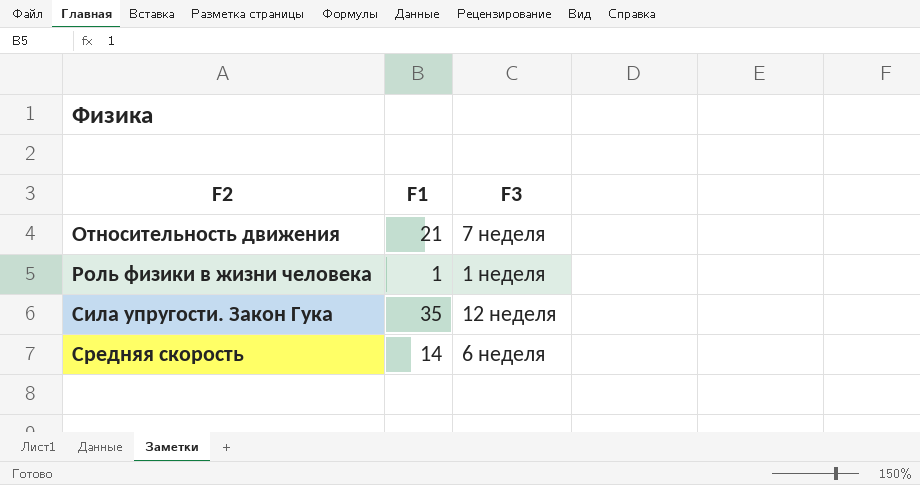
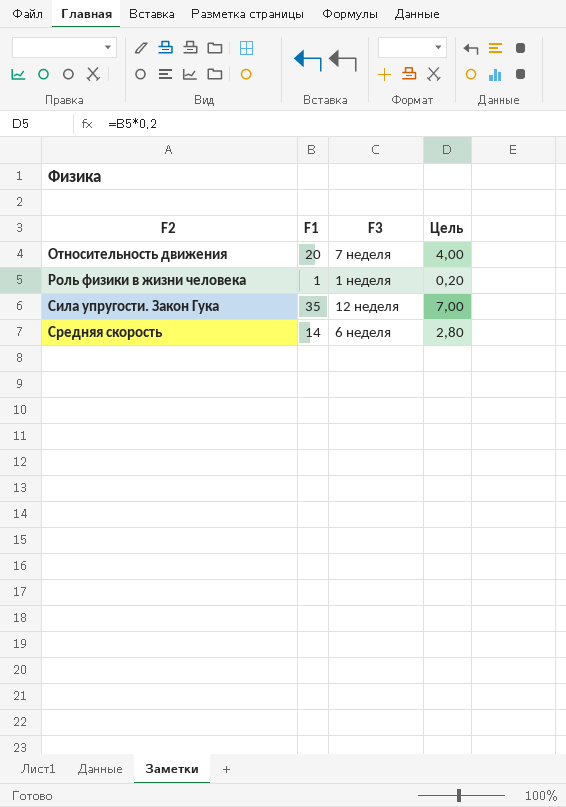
column Цель | formula: none -> [F1] * 0,2
Относительность движения | F1: 21 -> 20

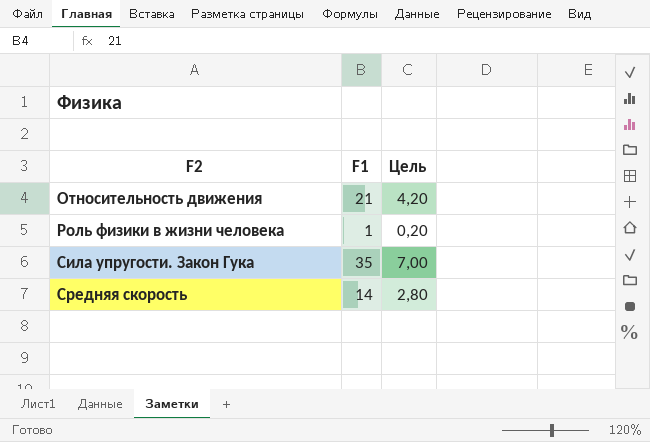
column F3 | position: 3 -> none
Относительность движения | F1: 20 -> 21
Относительность движения | Цель: 4,00 -> 4,20

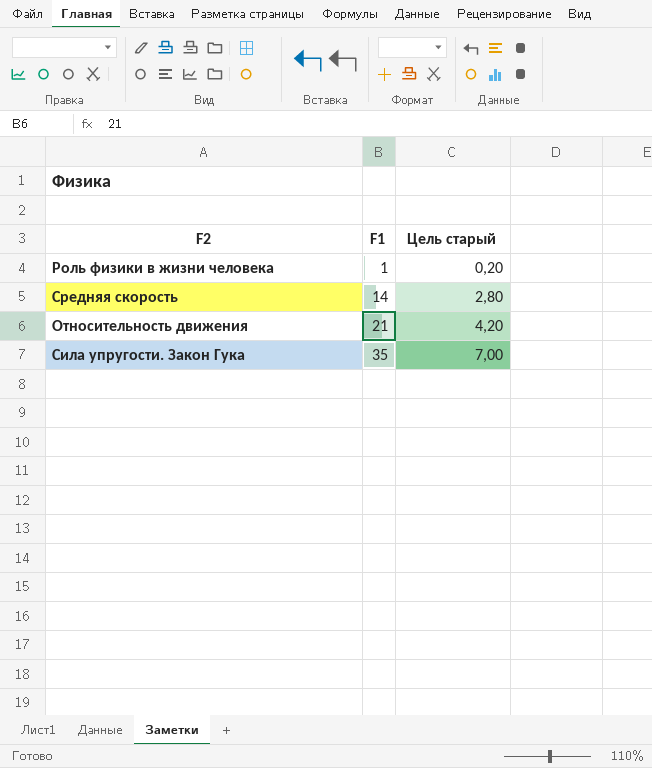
row order: F2 ascending -> F1 ascending
column name: Цель -> Цель старый

